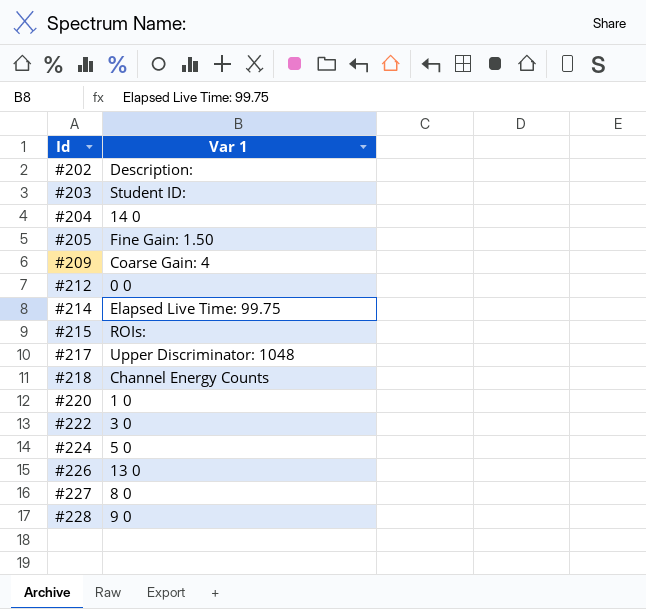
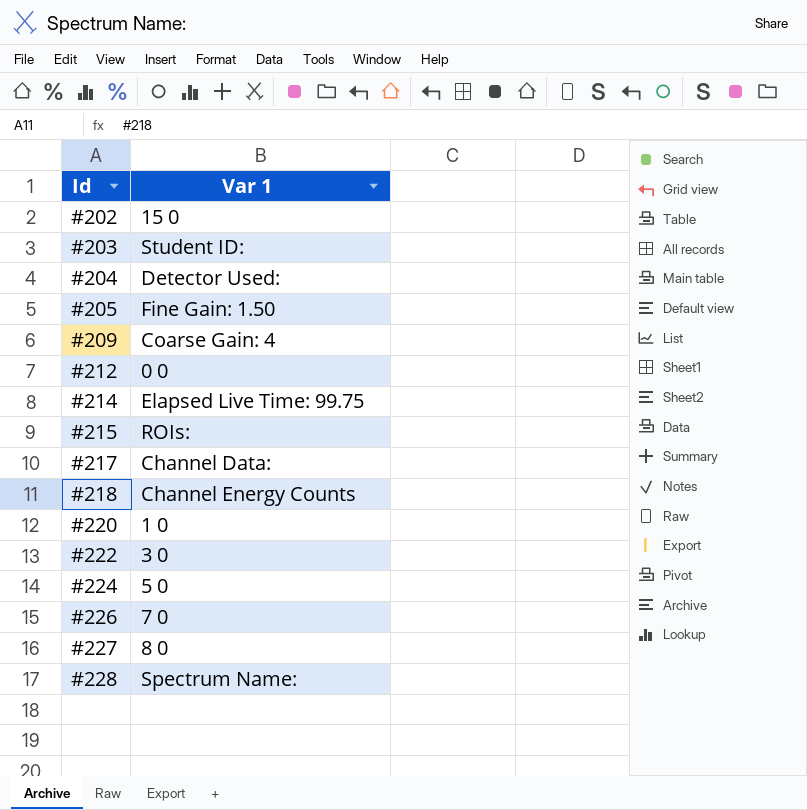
#202 | Var 1: Description: -> 15 0
#204 | Var 1: 14 0 -> Detector Used:
#217 | Var 1: Upper Discriminator: 1048 -> Channel Data:
#226 | Var 1: 13 0 -> 7 0
#228 | Var 1: 9 0 -> Spectrum Name:

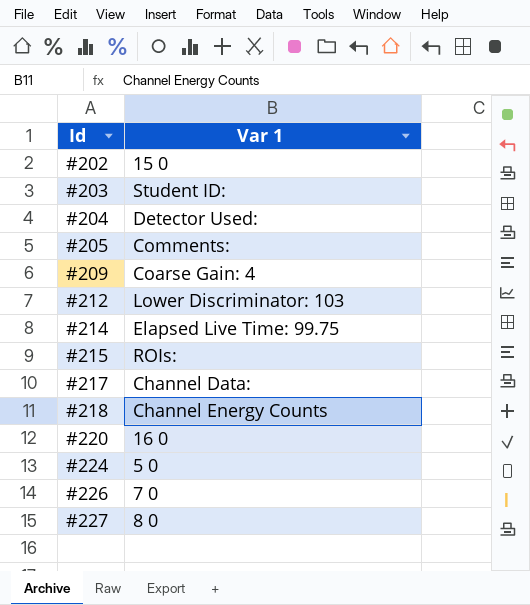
row #222: 3 0 -> none
row #228: Spectrum Name: -> none
#205 | Var 1: Fine Gain: 1.50 -> Comments:
#212 | Var 1: 0 0 -> Lower Discriminator: 103
#220 | Var 1: 1 0 -> 16 0

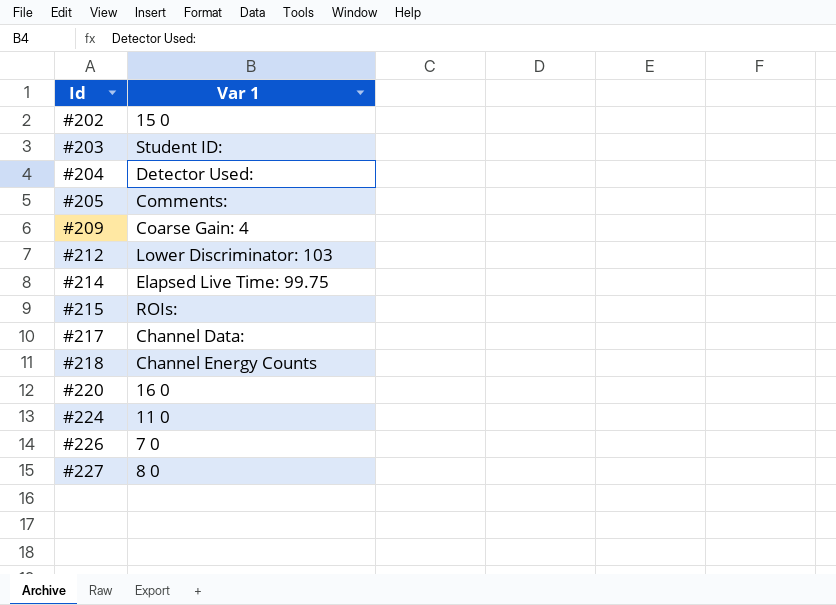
#224 | Var 1: 5 0 -> 11 0

